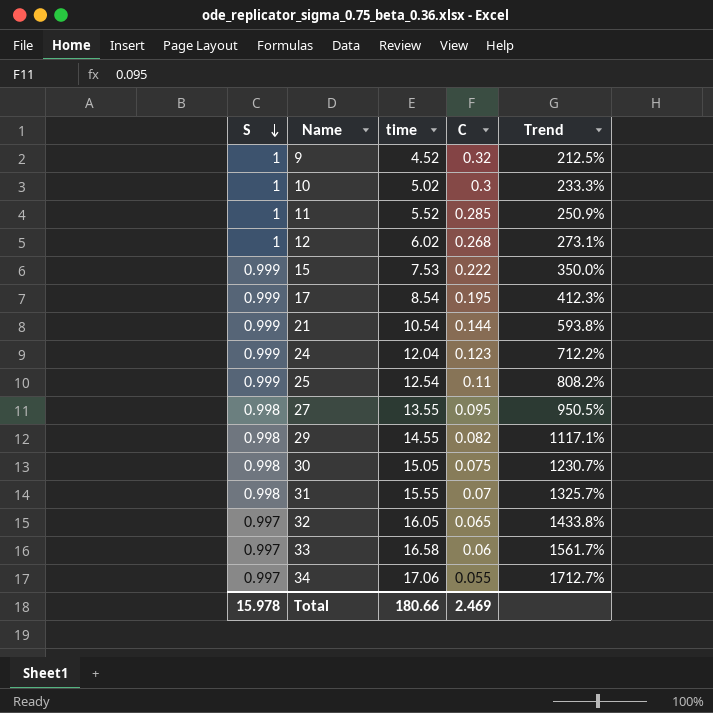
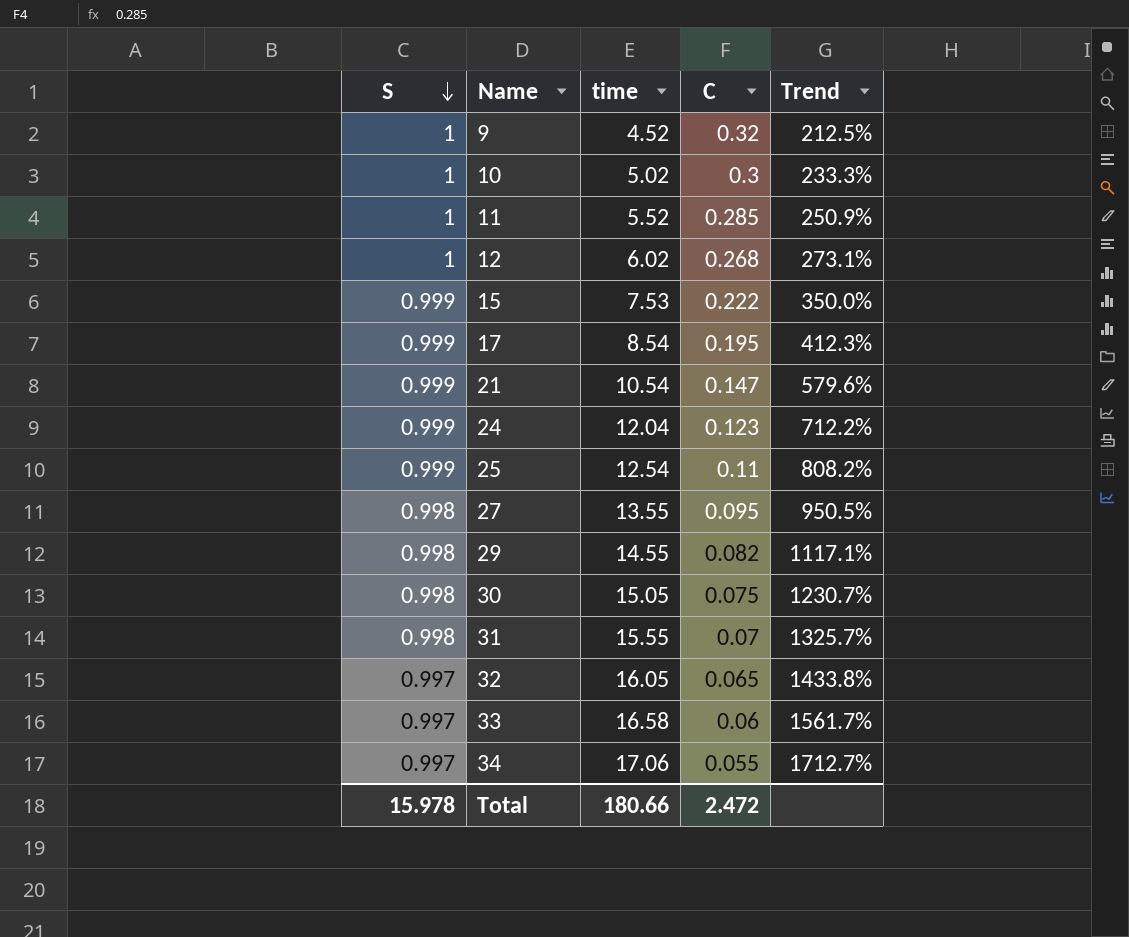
21 | C: 0.144 -> 0.147
21 | Trend: 593.8% -> 579.6%
Total | C: 2.469 -> 2.472

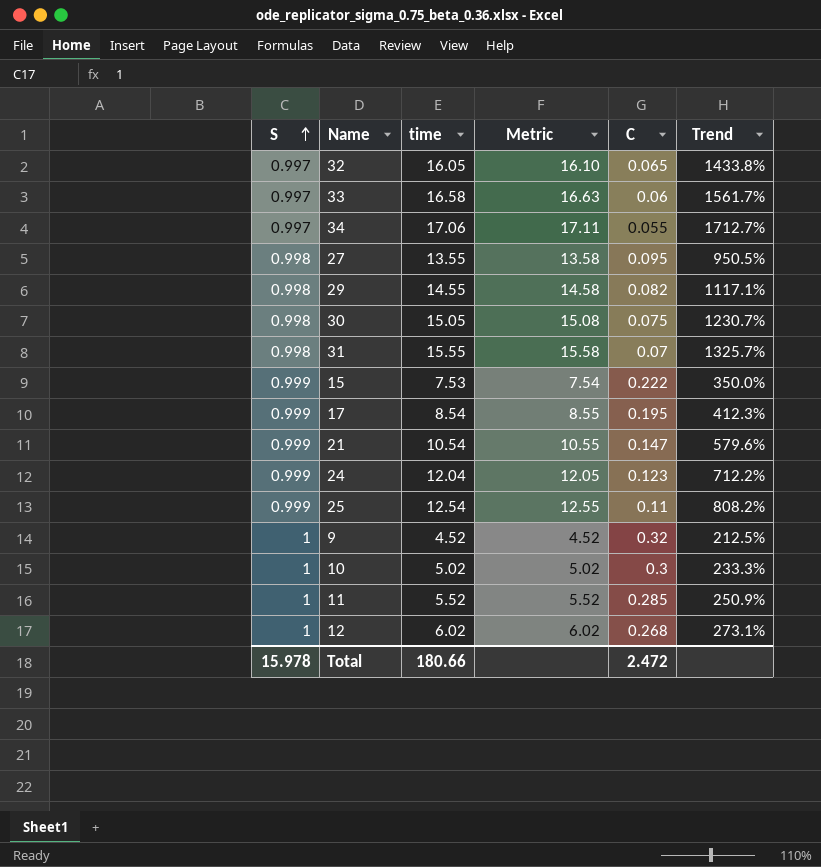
row order: S descending -> S ascending
column Metric | formula: none -> [time] / [S]

